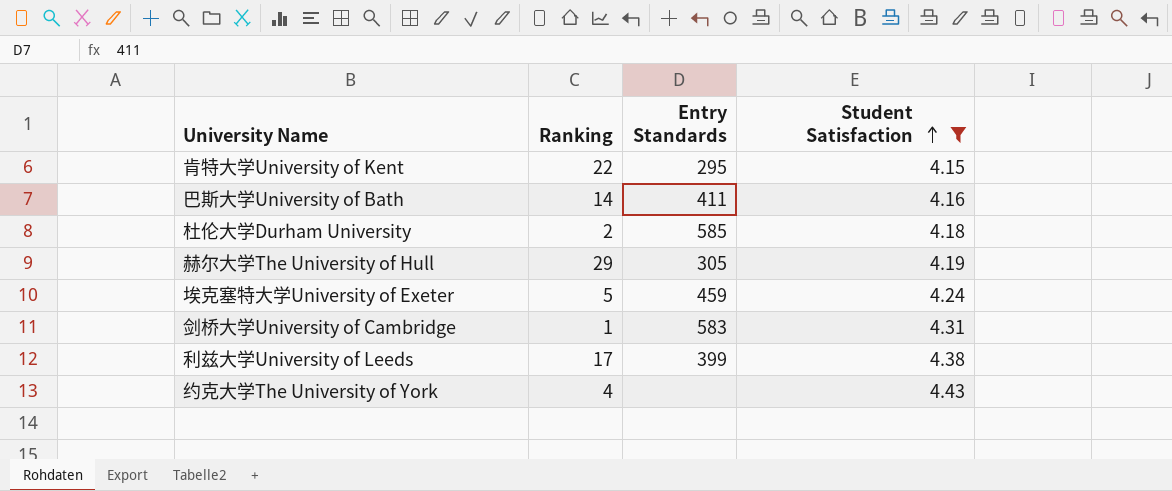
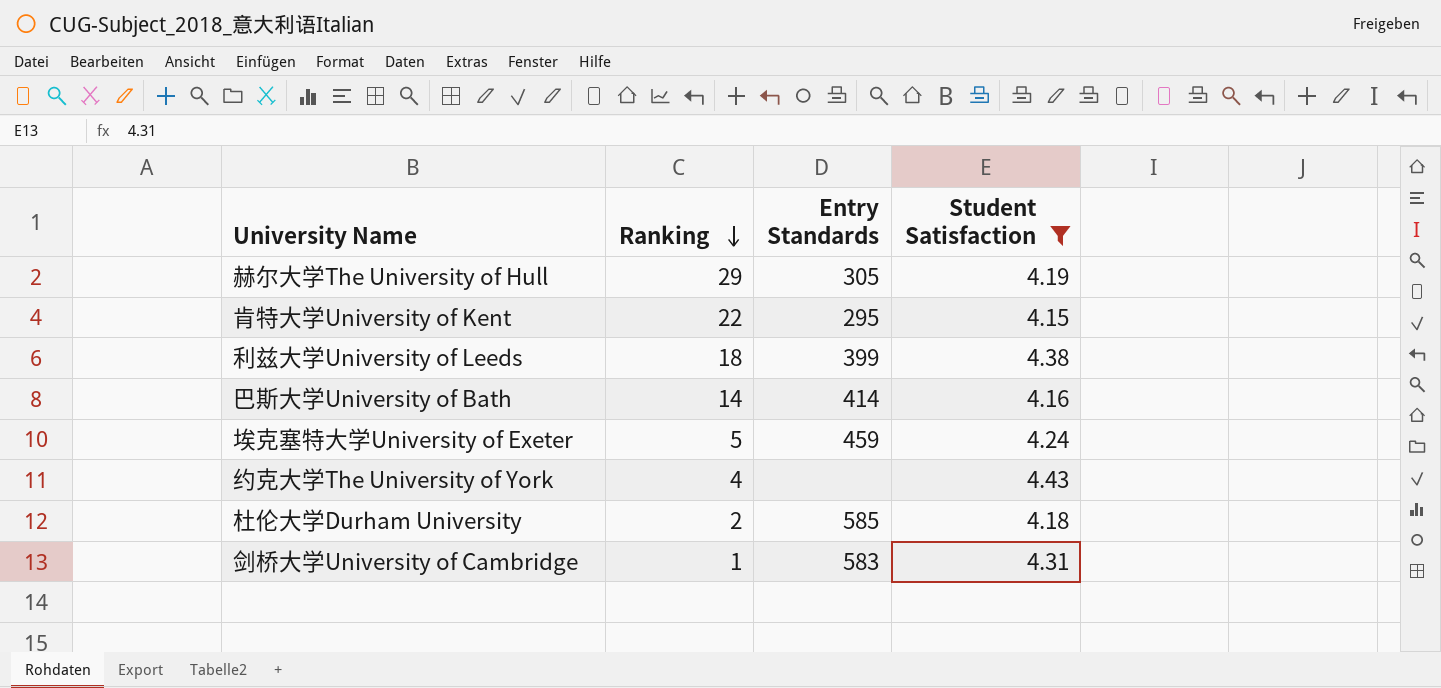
row order: Student Satisfaction ascending -> Ranking descending
利兹大学University of Leeds | Ranking: 17 -> 18
巴斯大学University of Bath | Entry Standards: 411 -> 414

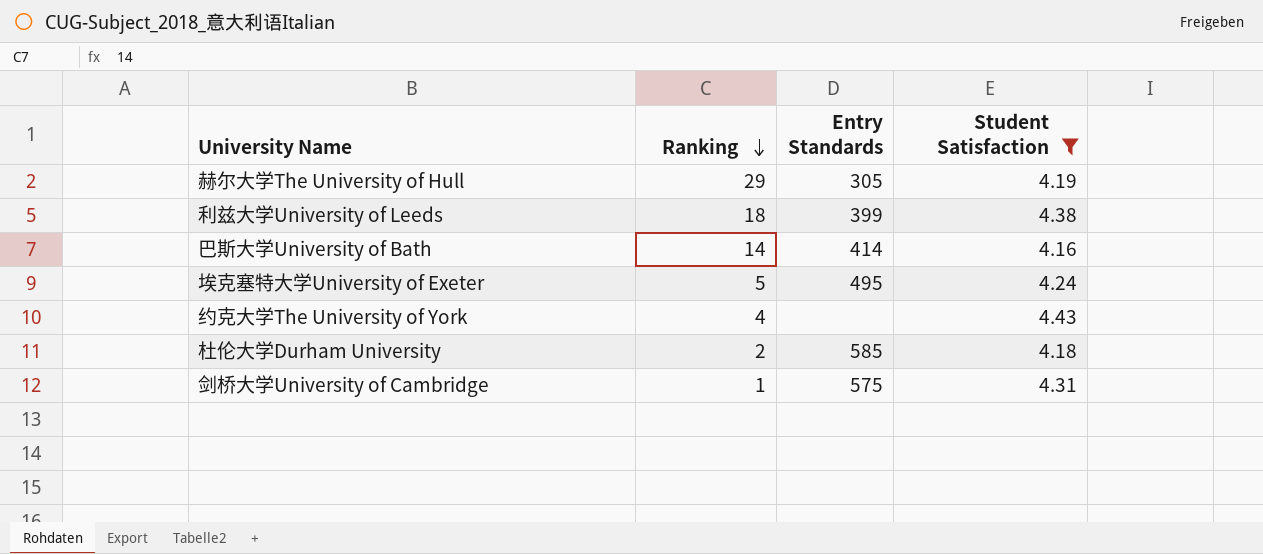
row 肯特大学University of Kent: 22 | 295 | 4.15 -> none
埃克塞特大学University of Exeter | Entry Standards: 459 -> 495
剑桥大学University of Cambridge | Entry Standards: 583 -> 575

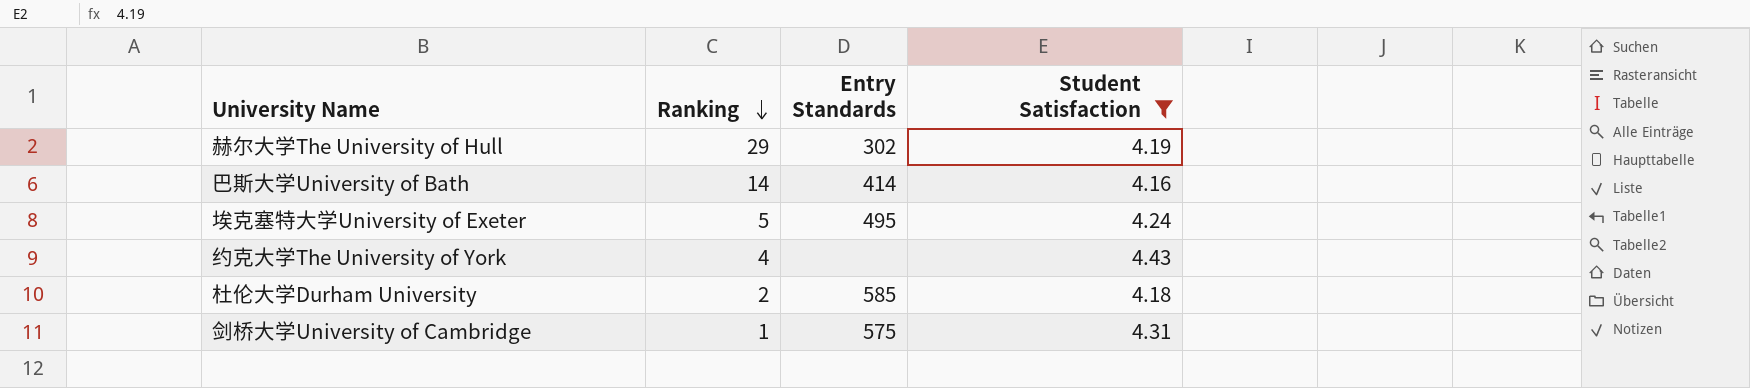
row 利兹大学University of Leeds: 18 | 399 | 4.38 -> none
赫尔大学The University of Hull | Entry Standards: 305 -> 302

